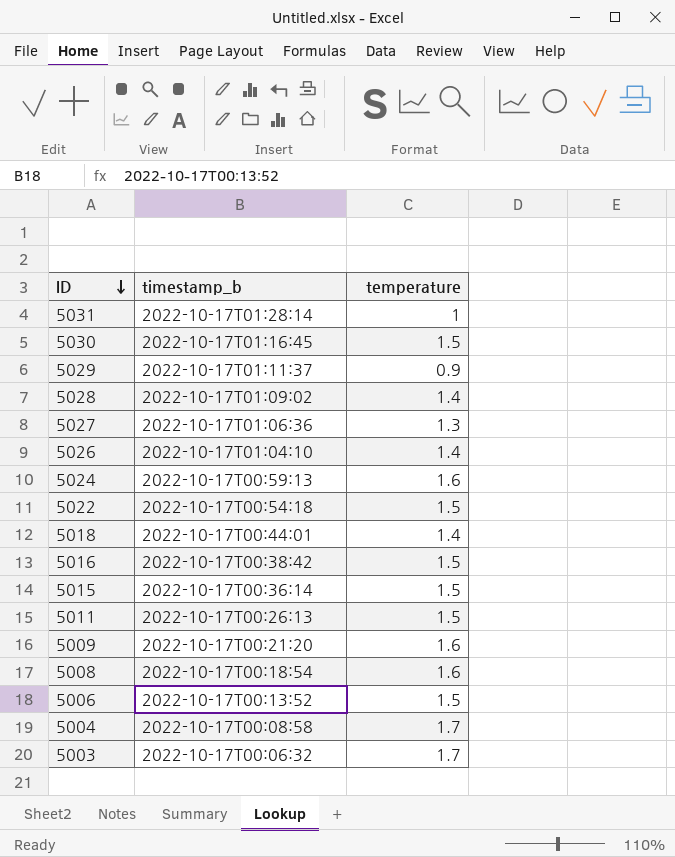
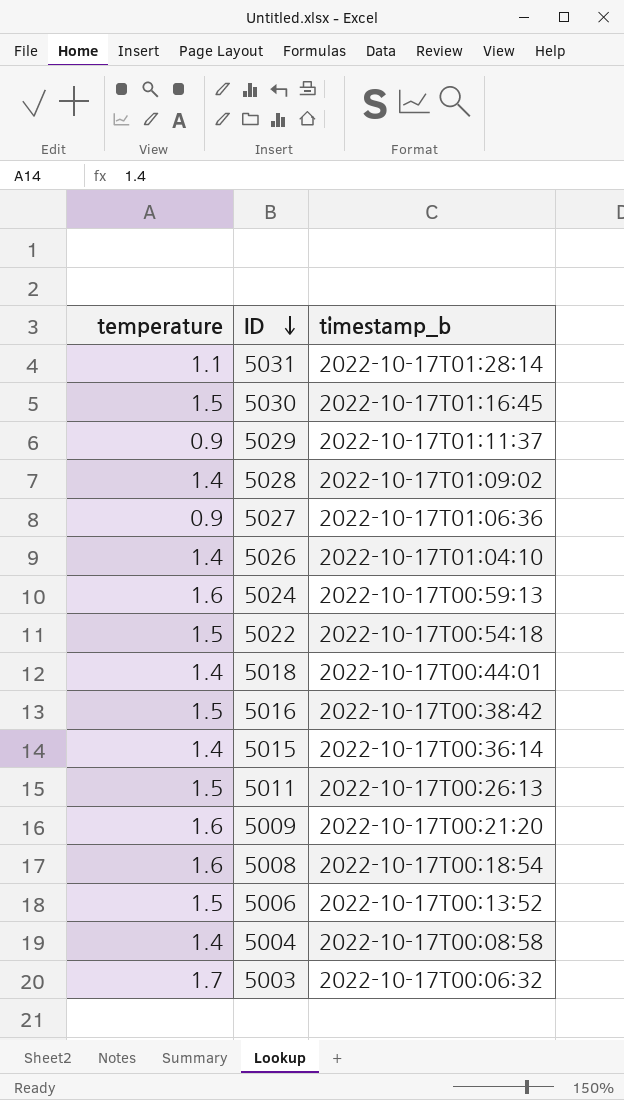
column temperature | position: 3 -> 1
5031 | temperature: 1 -> 1.1
5027 | temperature: 1.3 -> 0.9
5015 | temperature: 1.5 -> 1.4
5004 | temperature: 1.7 -> 1.4

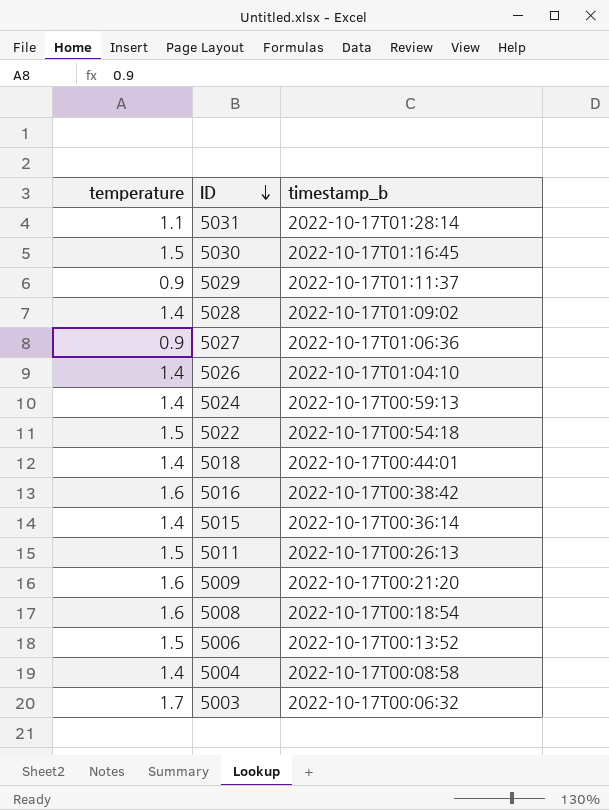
5024 | temperature: 1.6 -> 1.4
5016 | temperature: 1.5 -> 1.6

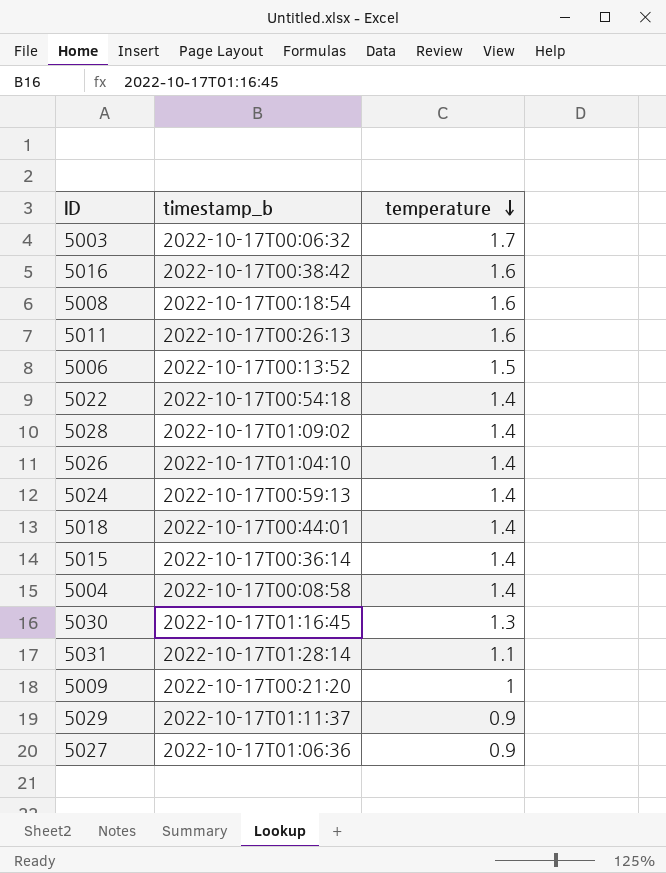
row order: ID descending -> temperature descending
column temperature | position: 1 -> 3
5011 | temperature: 1.5 -> 1.6
5022 | temperature: 1.5 -> 1.4
5030 | temperature: 1.5 -> 1.3
5009 | temperature: 1.6 -> 1

